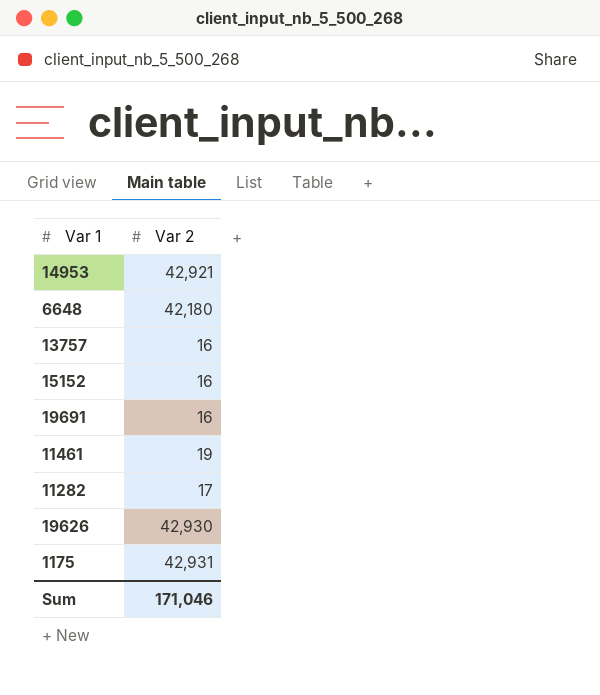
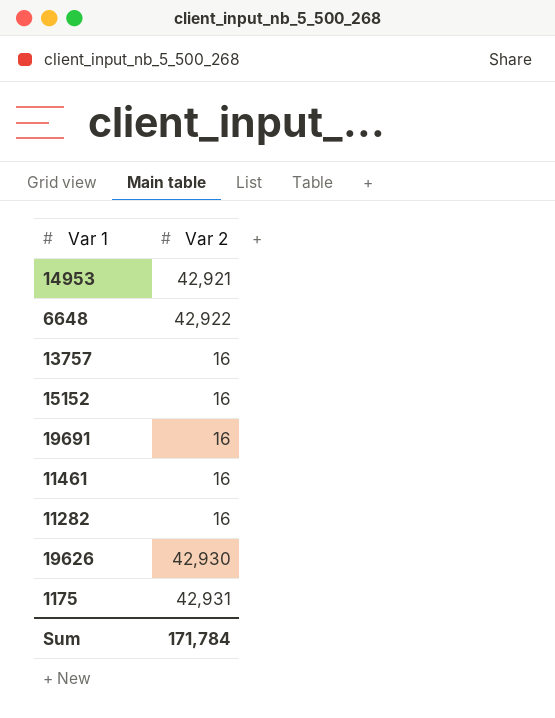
6648 | Var 2: 42,180 -> 42,922
11461 | Var 2: 19 -> 16
11282 | Var 2: 17 -> 16
Sum | Var 2: 171,046 -> 171,784

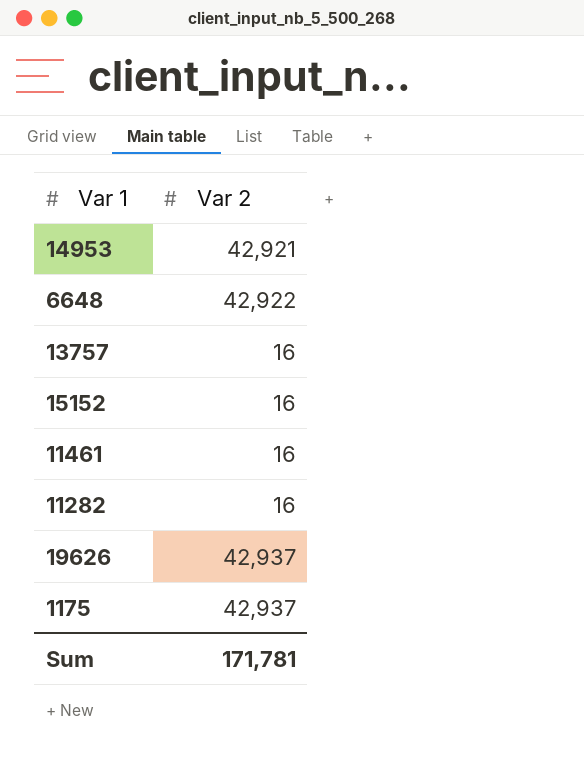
row 19691: 16 -> none
19626 | Var 2: 42,930 -> 42,937
1175 | Var 2: 42,931 -> 42,937
Sum | Var 2: 171,784 -> 171,781

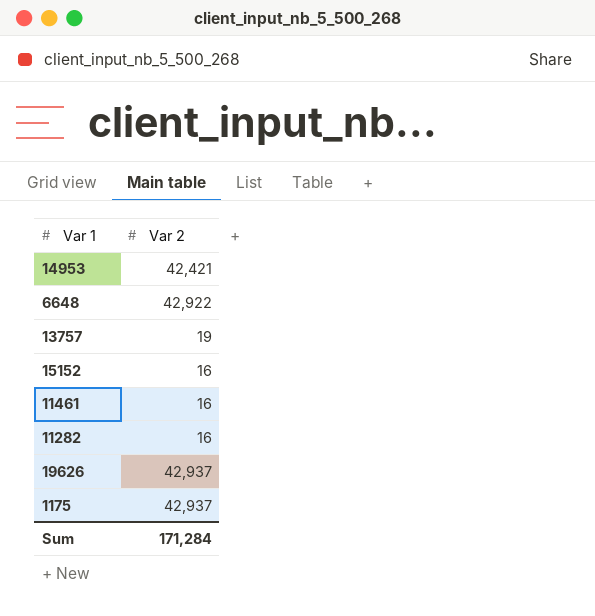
14953 | Var 2: 42,921 -> 42,421
13757 | Var 2: 16 -> 19
Sum | Var 2: 171,781 -> 171,284

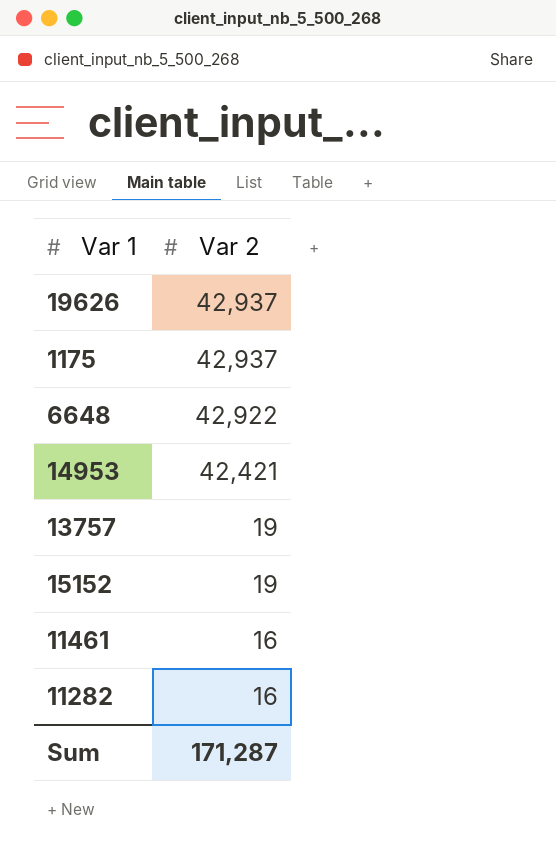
row order: none -> Var 2 descending
15152 | Var 2: 16 -> 19
Sum | Var 2: 171,284 -> 171,287

